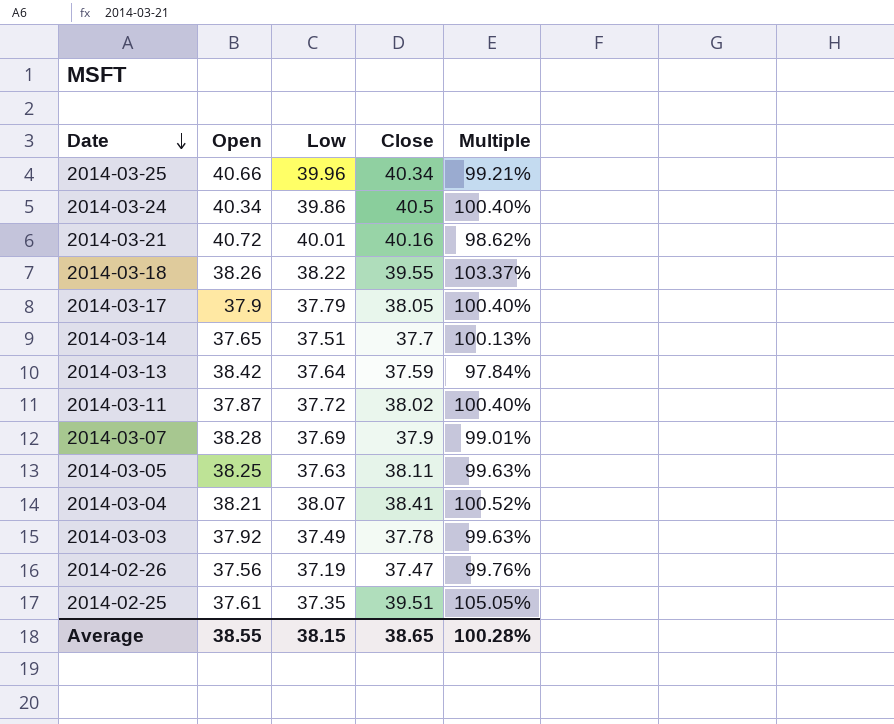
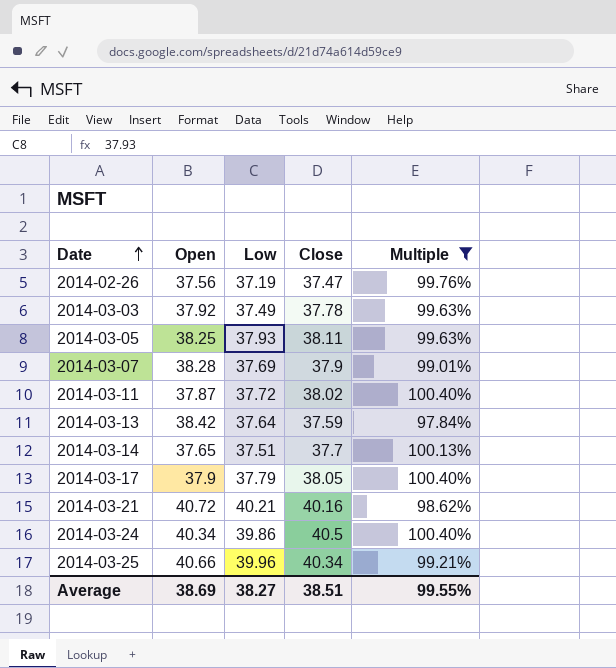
filter: none -> Multiple <= 100.40%
row order: Date descending -> Date ascending
2014-03-05 | Low: 37.63 -> 37.93
2014-03-21 | Low: 40.01 -> 40.21
Average | Open: 38.55 -> 38.69
Average | Low: 38.15 -> 38.27
Average | Close: 38.65 -> 38.51
Average | Multiple: 100.28% -> 99.55%

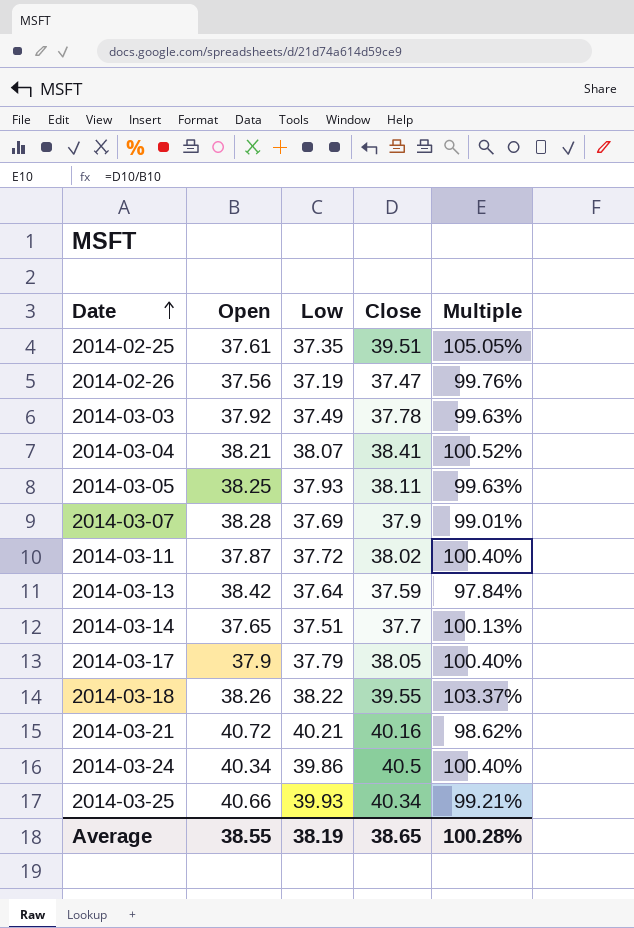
filter: Multiple <= 100.40% -> none
2014-03-25 | Low: 39.96 -> 39.93
Average | Open: 38.69 -> 38.55
Average | Low: 38.27 -> 38.19
Average | Close: 38.51 -> 38.65
Average | Multiple: 99.55% -> 100.28%

